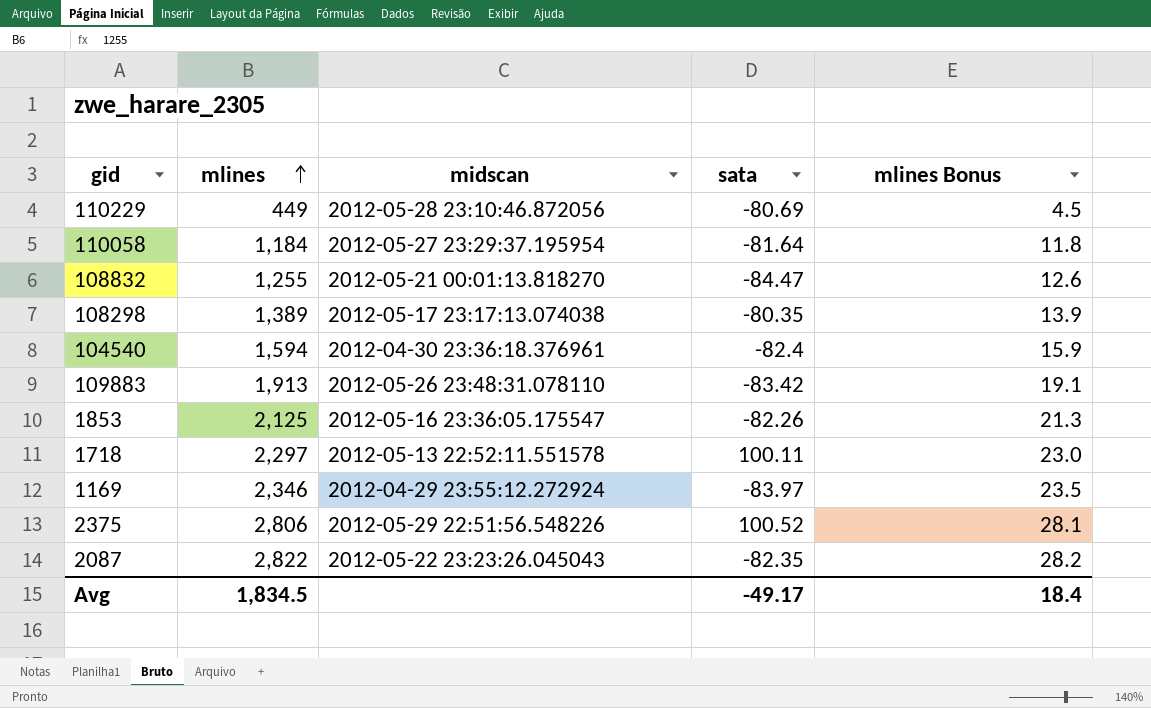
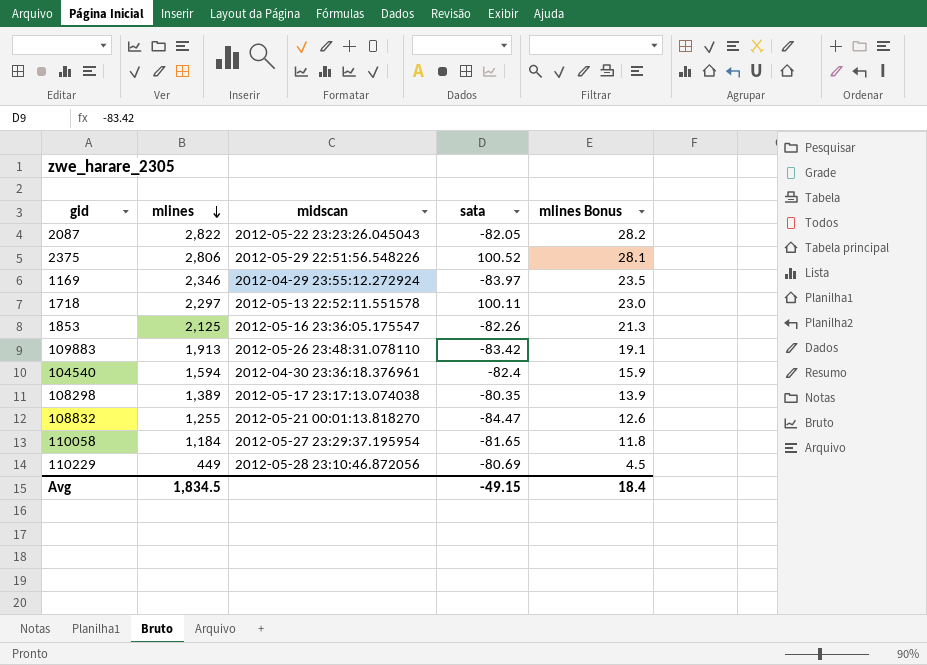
row order: mlines ascending -> mlines descending
2087 | sata: -82.35 -> -82.05
110058 | sata: -81.64 -> -81.65
Avg | sata: -49.17 -> -49.15

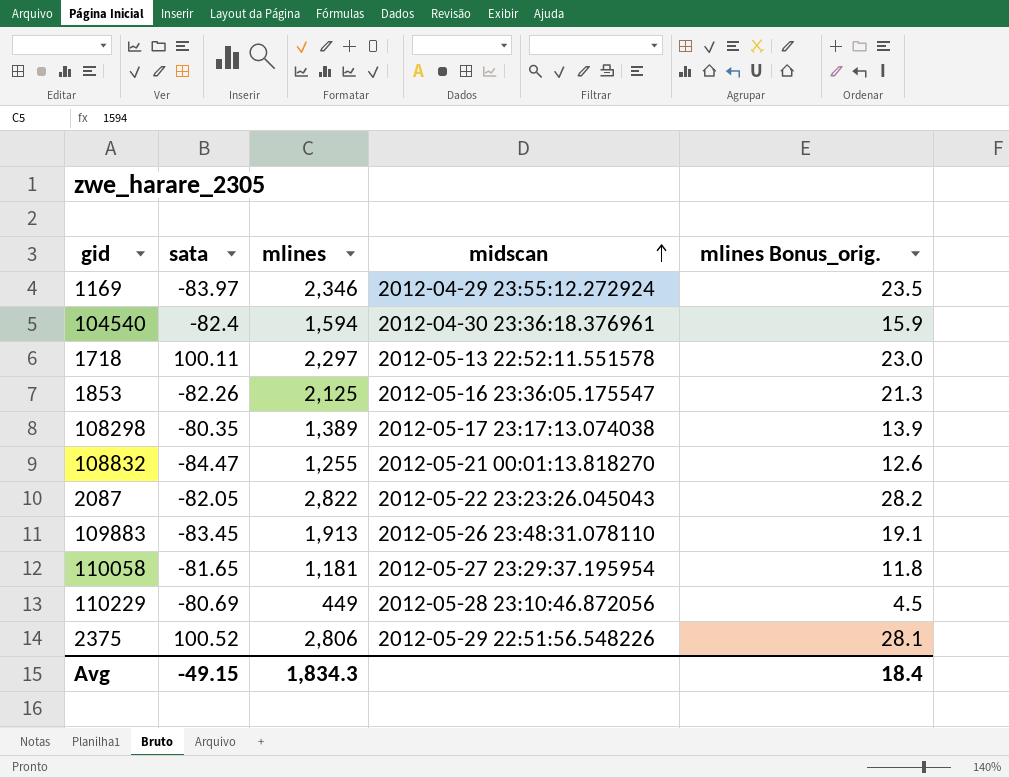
row order: mlines descending -> midscan ascending
column sata | position: 4 -> 2
column name: mlines Bonus -> mlines Bonus_orig.
109883 | sata: -83.42 -> -83.45
110058 | mlines: 1,184 -> 1,181
Avg | mlines: 1,834.5 -> 1,834.3

